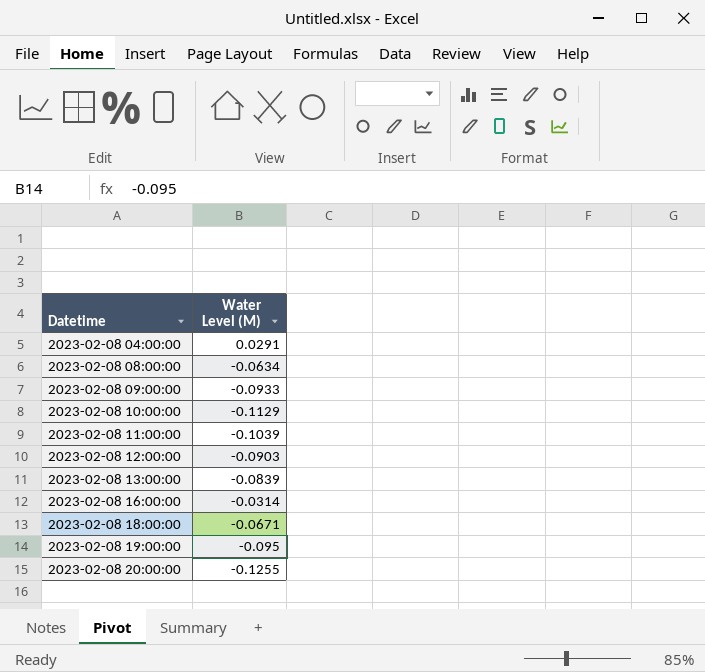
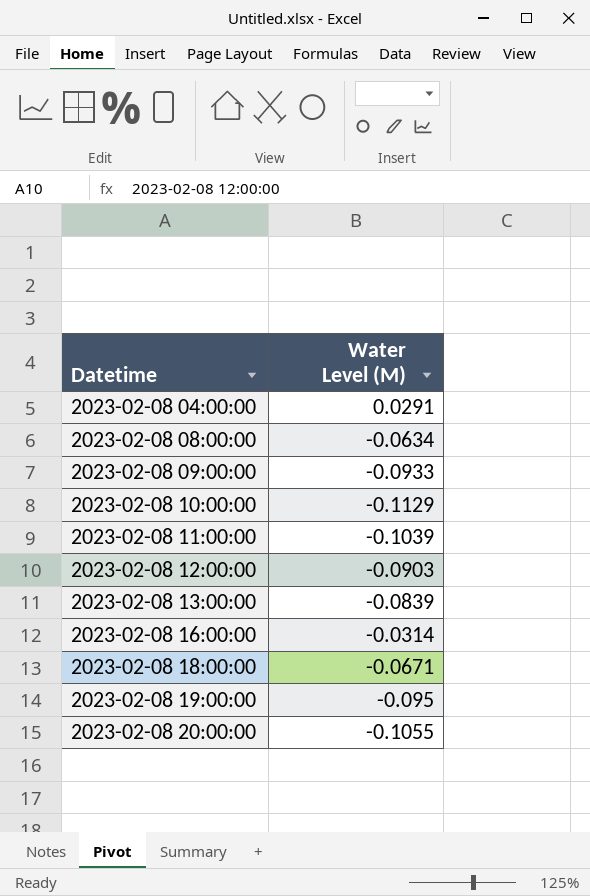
2023-02-08 20:00:00 | Water Level (M): -0.1255 -> -0.1055

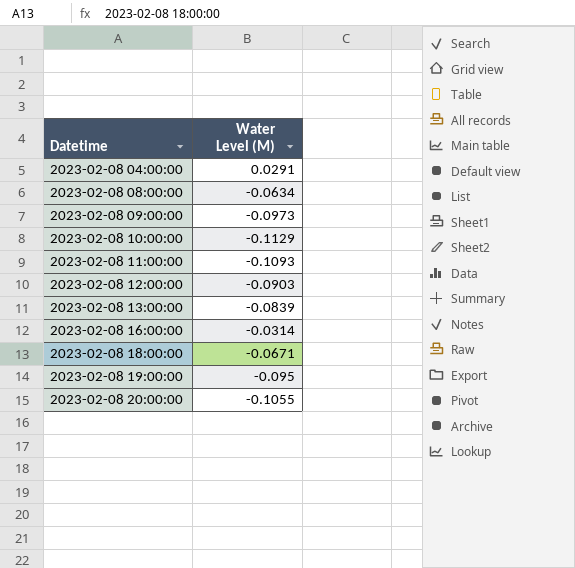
2023-02-08 09:00:00 | Water Level (M): -0.0933 -> -0.0973
2023-02-08 11:00:00 | Water Level (M): -0.1039 -> -0.1093

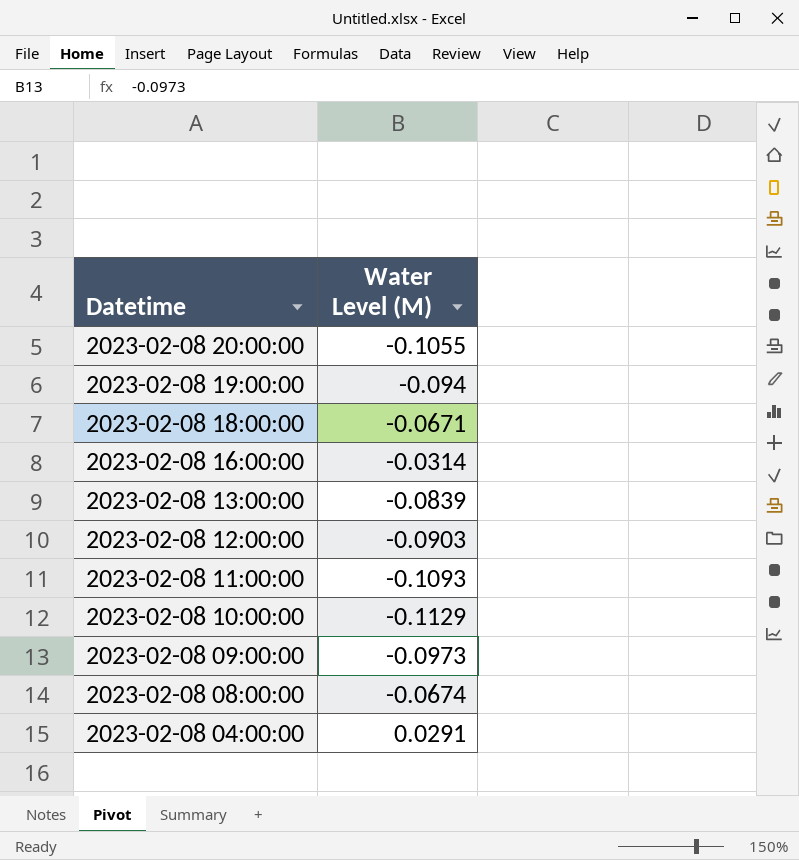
row order: Datetime ascending -> Datetime descending
2023-02-08 19:00:00 | Water Level (M): -0.095 -> -0.094
2023-02-08 08:00:00 | Water Level (M): -0.0634 -> -0.0674

